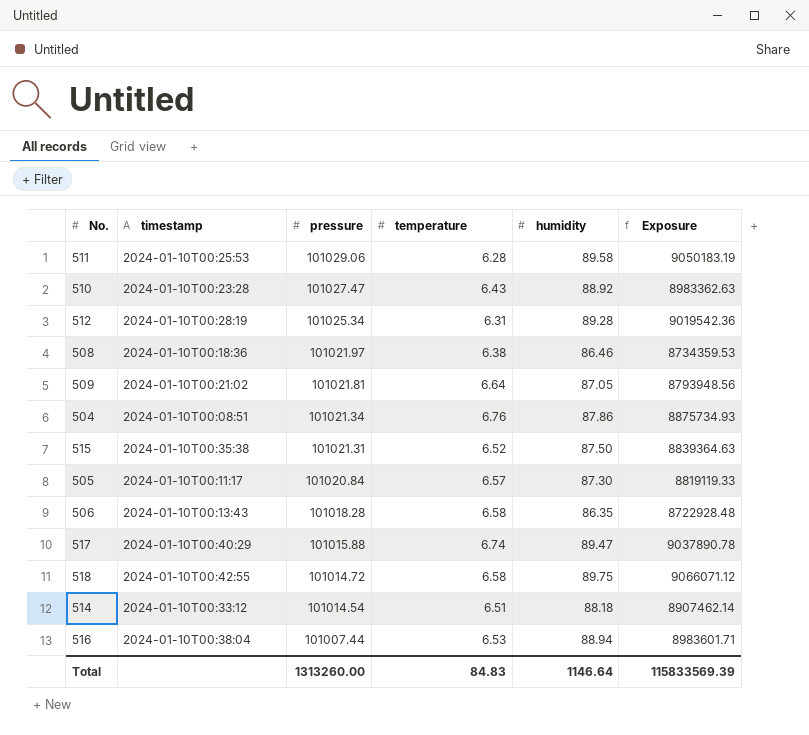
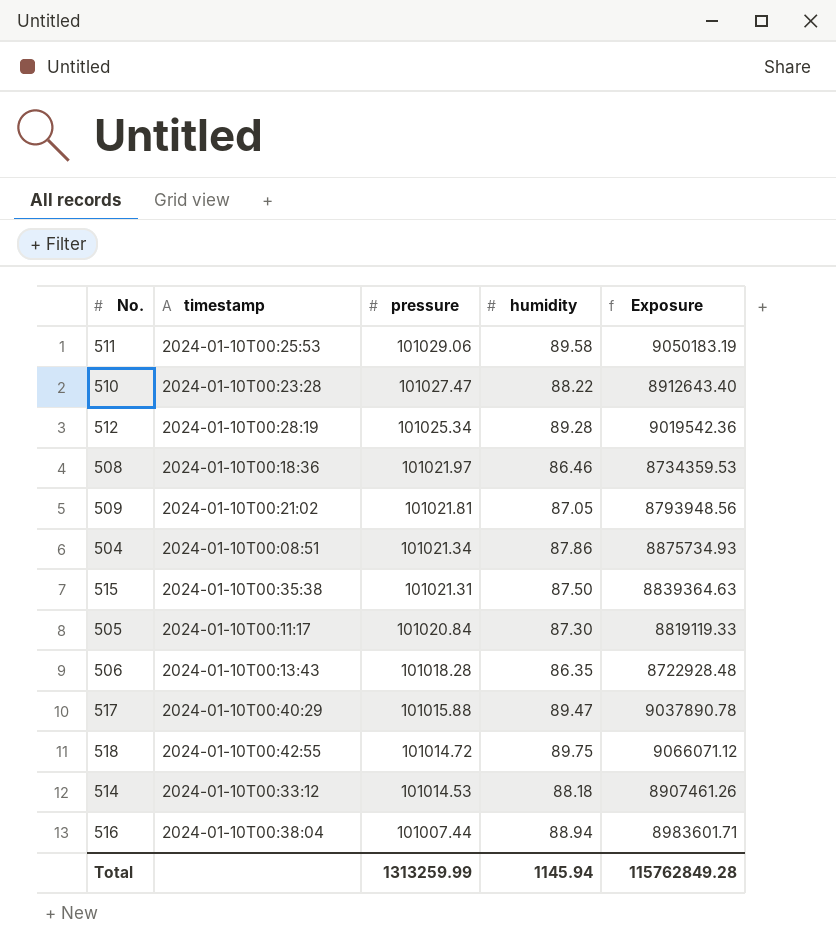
column temperature | position: 4 -> none
510 | humidity: 88.92 -> 88.22
510 | Exposure: 8983362.63 -> 8912643.40
514 | pressure: 101014.54 -> 101014.53
514 | Exposure: 8907462.14 -> 8907461.26
Total | pressure: 1313260.00 -> 1313259.99
Total | humidity: 1146.64 -> 1145.94
Total | Exposure: 115833569.39 -> 115762849.28

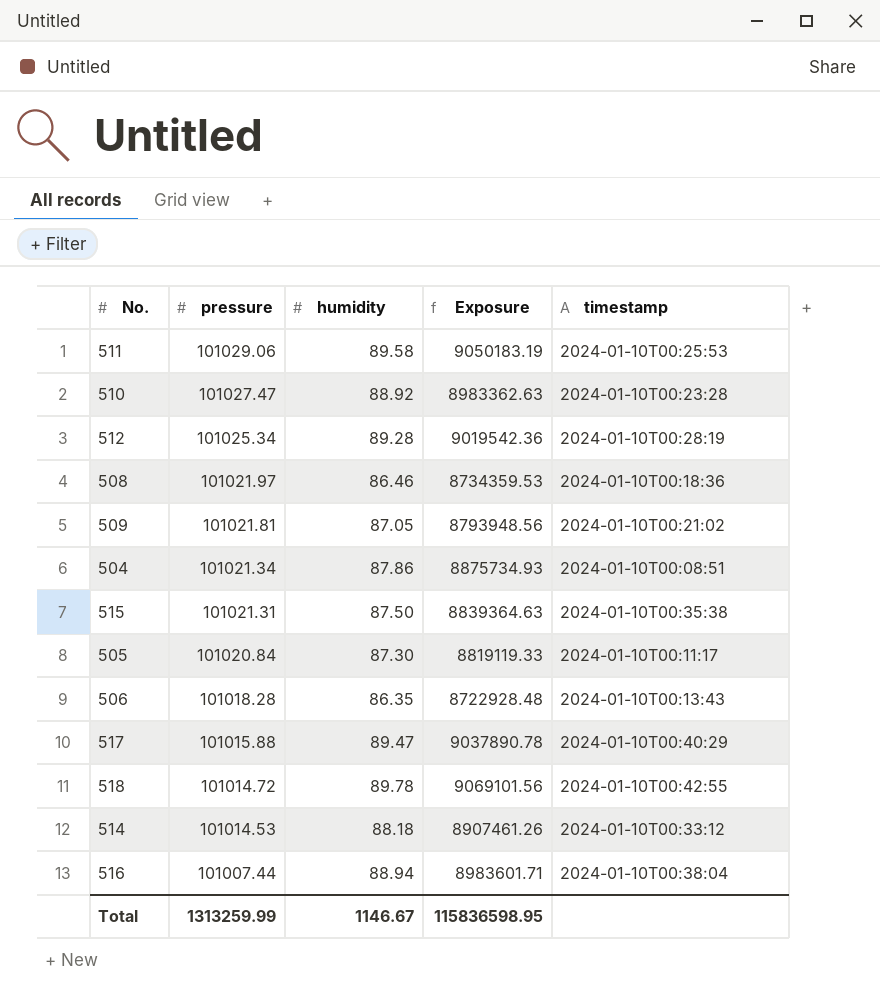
column timestamp | position: 2 -> 5
510 | humidity: 88.22 -> 88.92
510 | Exposure: 8912643.40 -> 8983362.63
518 | humidity: 89.75 -> 89.78
518 | Exposure: 9066071.12 -> 9069101.56
Total | humidity: 1145.94 -> 1146.67
Total | Exposure: 115762849.28 -> 115836598.95

